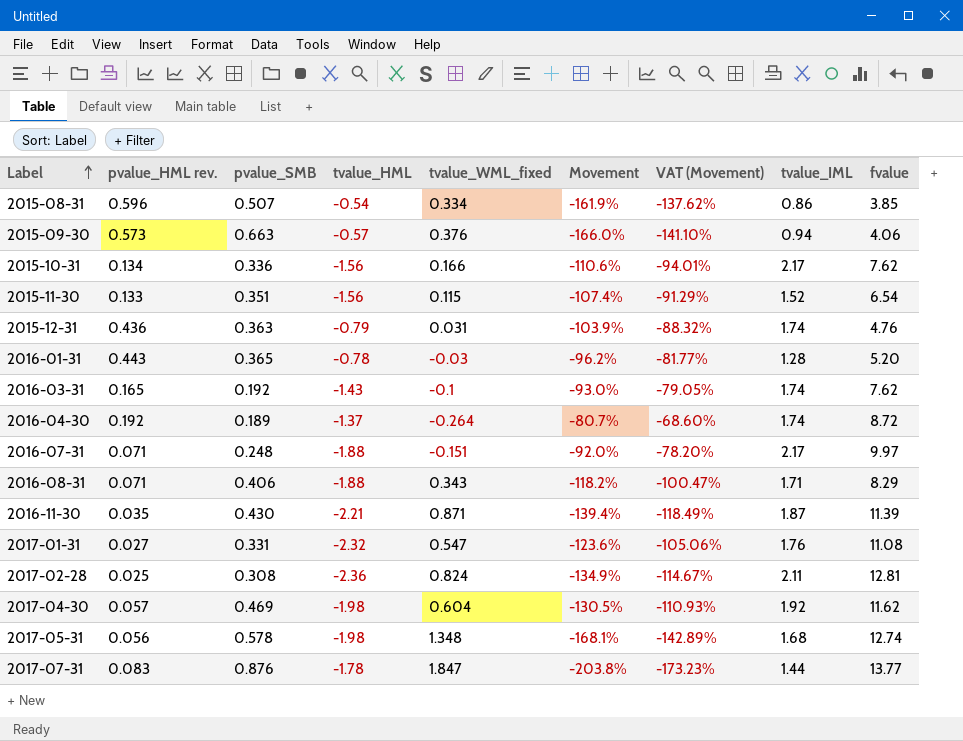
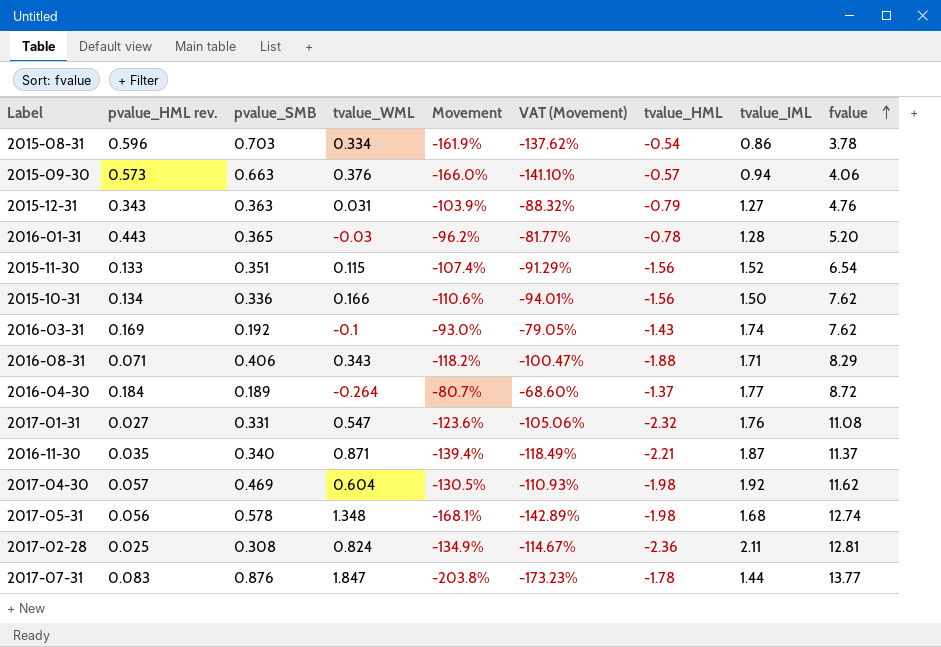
row order: Label ascending -> fvalue ascending
column name: tvalue_WML_fixed -> tvalue_WML
column tvalue_HML | position: 4 -> 7
row 2016-07-31: 0.071 | 0.248 | -1.88 | -0.151 | -92.0% | -78.20% | 2.17 | 9.97 -> none
2015-08-31 | pvalue_SMB: 0.507 -> 0.703
2015-08-31 | fvalue: 3.85 -> 3.78
2015-12-31 | pvalue_HML rev.: 0.436 -> 0.343
2015-12-31 | tvalue_IML: 1.74 -> 1.27
2015-10-31 | tvalue_IML: 2.17 -> 1.50
2016-03-31 | pvalue_HML rev.: 0.165 -> 0.169
2016-04-30 | pvalue_HML rev.: 0.192 -> 0.184
2016-04-30 | tvalue_IML: 1.74 -> 1.77
2016-11-30 | pvalue_SMB: 0.430 -> 0.340
2016-11-30 | fvalue: 11.39 -> 11.37

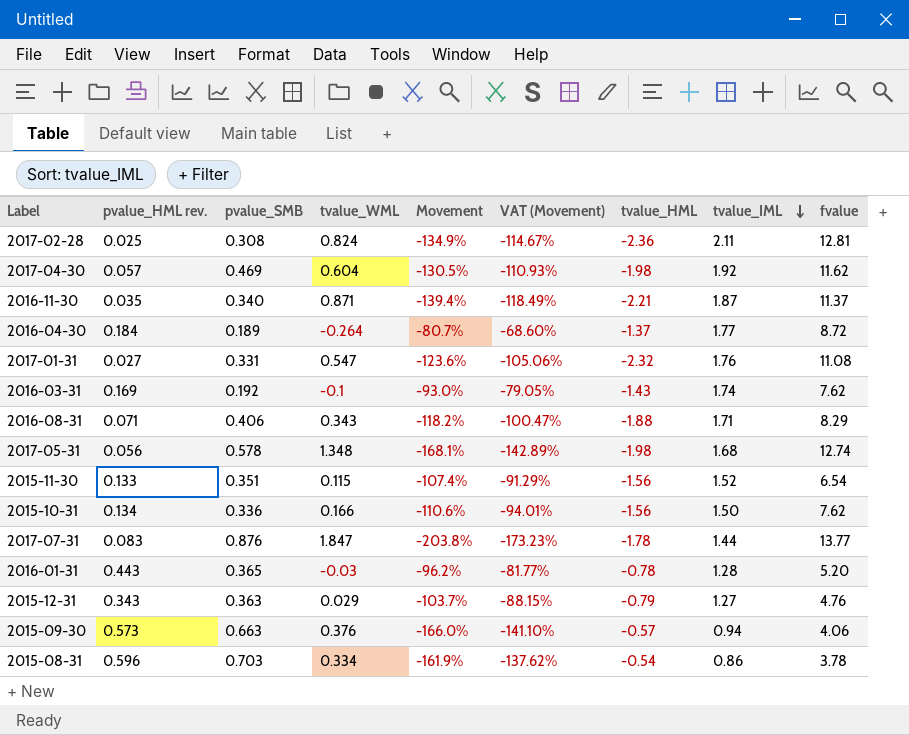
row order: fvalue ascending -> tvalue_IML descending
2015-12-31 | tvalue_WML: 0.031 -> 0.029
2015-12-31 | Movement: -103.9% -> -103.7%
2015-12-31 | VAT (Movement): -88.32% -> -88.15%

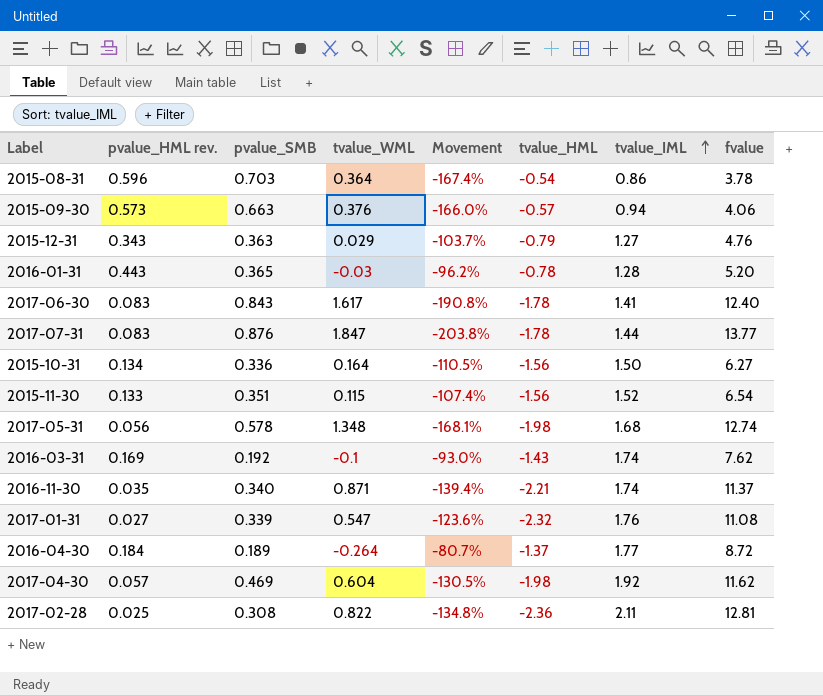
row order: tvalue_IML descending -> tvalue_IML ascending
column VAT (Movement) | formula: [Movement] * 0.85 -> none
row 2016-08-31: 0.071 | 0.406 | 0.343 | -118.2% | -100.47% | -1.88 | 1.71 | 8.29 -> none
2015-08-31 | tvalue_WML: 0.334 -> 0.364
2015-08-31 | Movement: -161.9% -> -167.4%
row 2017-06-30: none -> 0.083 | 0.843 | 1.617 | -190.8% | -1.78 | 1.41 | 12.40
2015-10-31 | tvalue_WML: 0.166 -> 0.164
2015-10-31 | Movement: -110.6% -> -110.5%
2015-10-31 | fvalue: 7.62 -> 6.27
2016-11-30 | tvalue_IML: 1.87 -> 1.74
2017-01-31 | pvalue_SMB: 0.331 -> 0.339
2017-02-28 | tvalue_WML: 0.824 -> 0.822
2017-02-28 | Movement: -134.9% -> -134.8%

